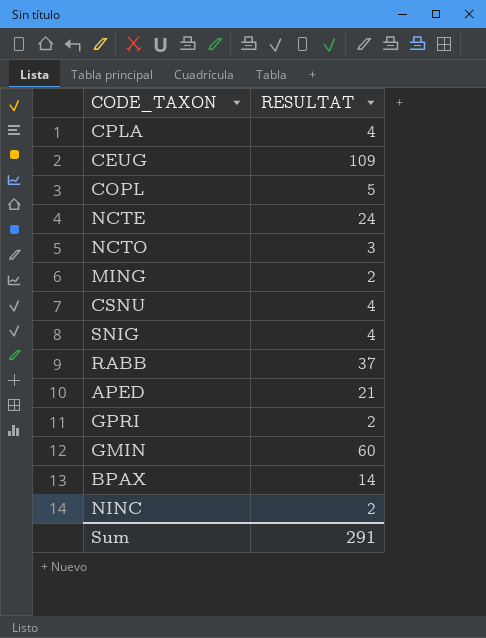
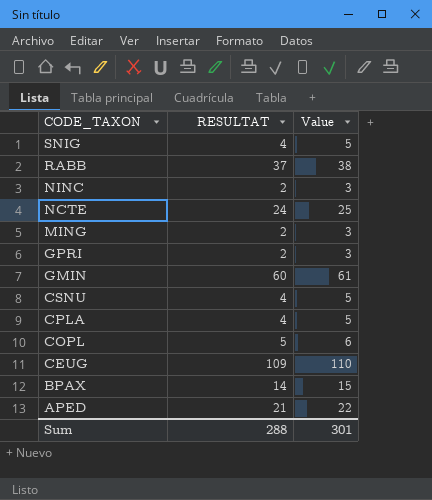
row order: none -> CODE_TAXON descending
column Value | formula: none -> [RESULTAT] + 1
row NCTO: 3 -> none
Sum | RESULTAT: 291 -> 288

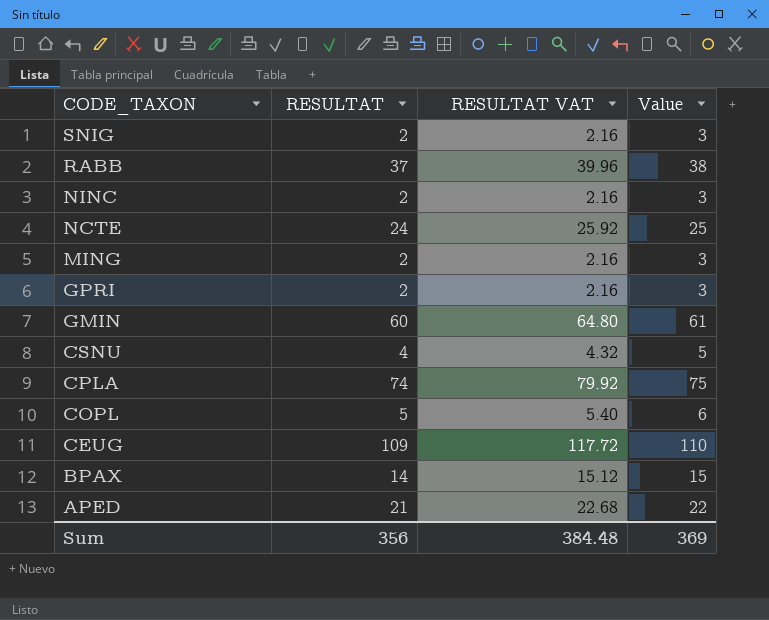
column RESULTAT VAT | formula: none -> [RESULTAT] * 1.08
SNIG | RESULTAT: 4 -> 2
SNIG | Value: 5 -> 3
CPLA | RESULTAT: 4 -> 74
CPLA | Value: 5 -> 75
Sum | RESULTAT: 288 -> 356
Sum | Value: 301 -> 369

